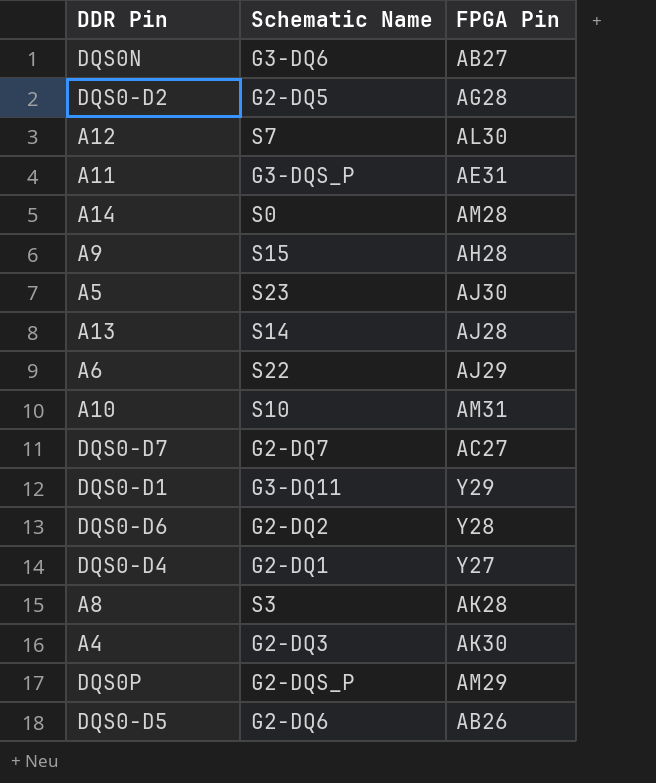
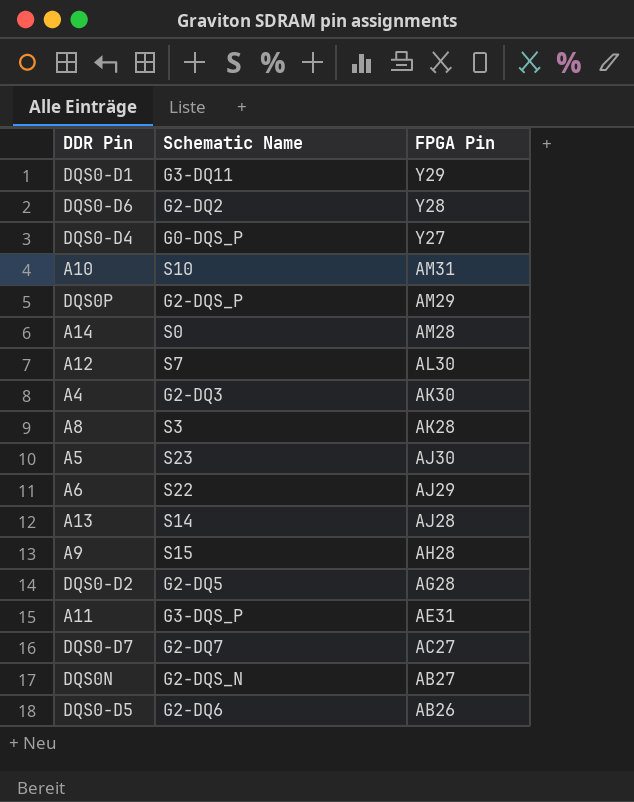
row order: none -> FPGA Pin descending
DQS0-D4 | Schematic Name: G2-DQ1 -> G0-DQS_P
DQS0N | Schematic Name: G3-DQ6 -> G2-DQS_N

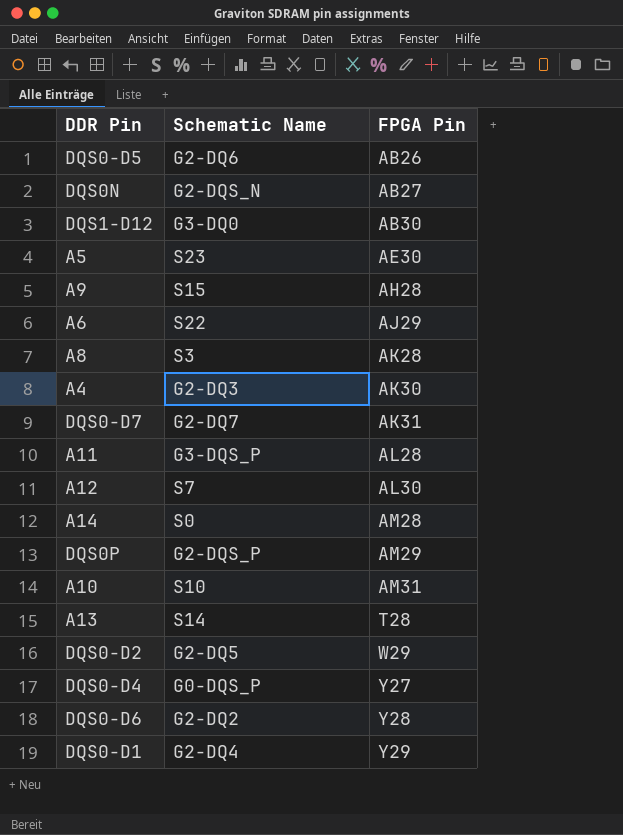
row order: FPGA Pin descending -> FPGA Pin ascending
row DQS1-D12: none -> G3-DQ0 | AB30
A5 | FPGA Pin: AJ30 -> AE30
DQS0-D7 | FPGA Pin: AC27 -> AK31
A11 | FPGA Pin: AE31 -> AL28
A13 | FPGA Pin: AJ28 -> T28
DQS0-D2 | FPGA Pin: AG28 -> W29
DQS0-D1 | Schematic Name: G3-DQ11 -> G2-DQ4

